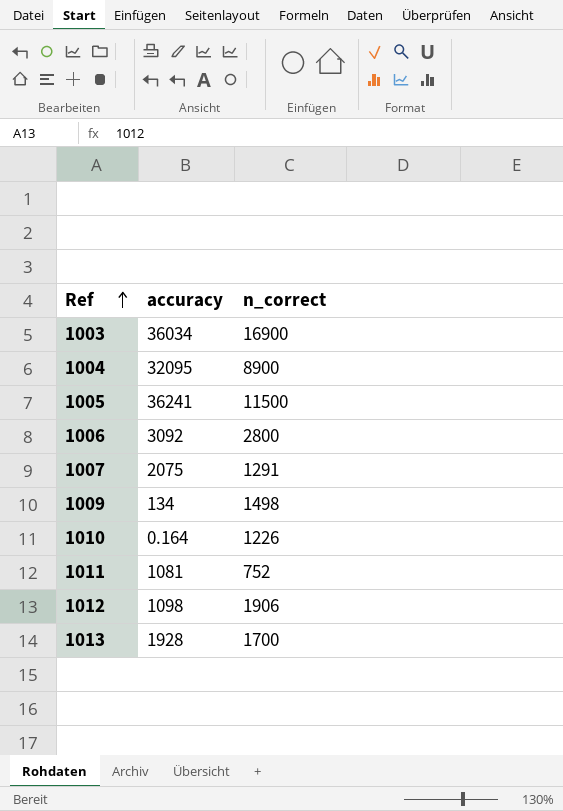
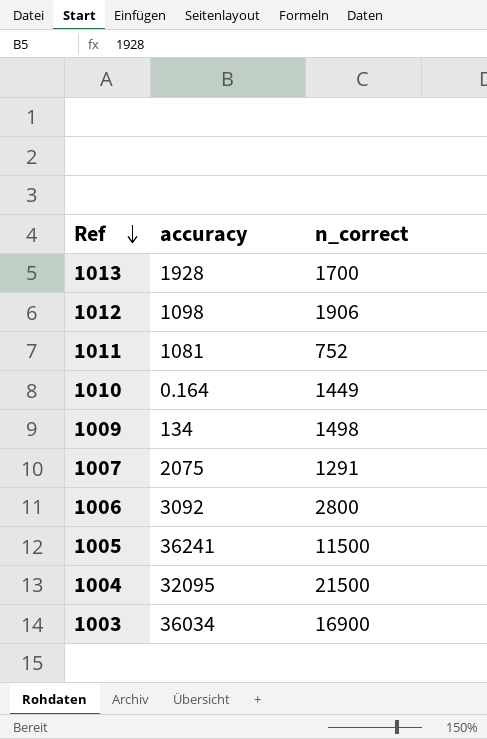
row order: Ref ascending -> Ref descending
1010 | n_correct: 1226 -> 1449
1004 | n_correct: 8900 -> 21500

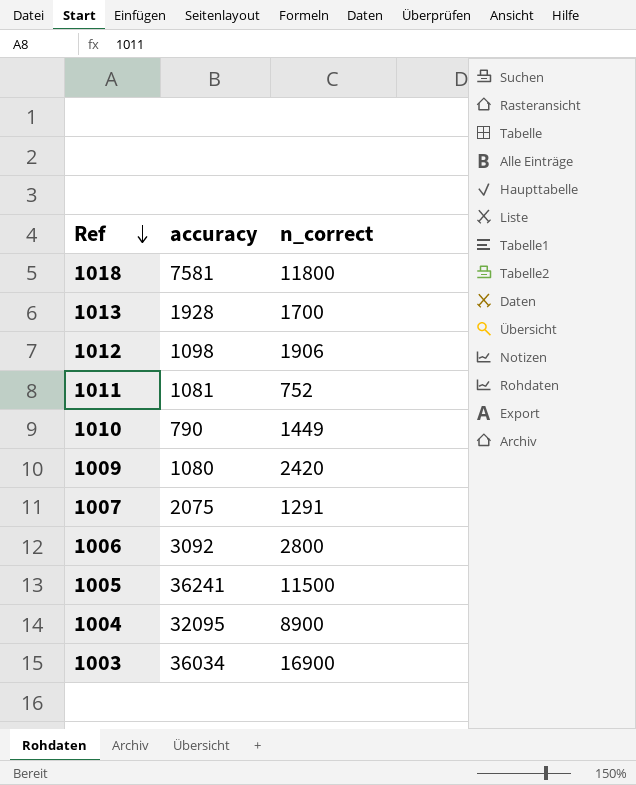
row 1018: none -> 7581 | 11800
1010 | accuracy: 0.164 -> 790
1009 | accuracy: 134 -> 1080
1009 | n_correct: 1498 -> 2420
1004 | n_correct: 21500 -> 8900

